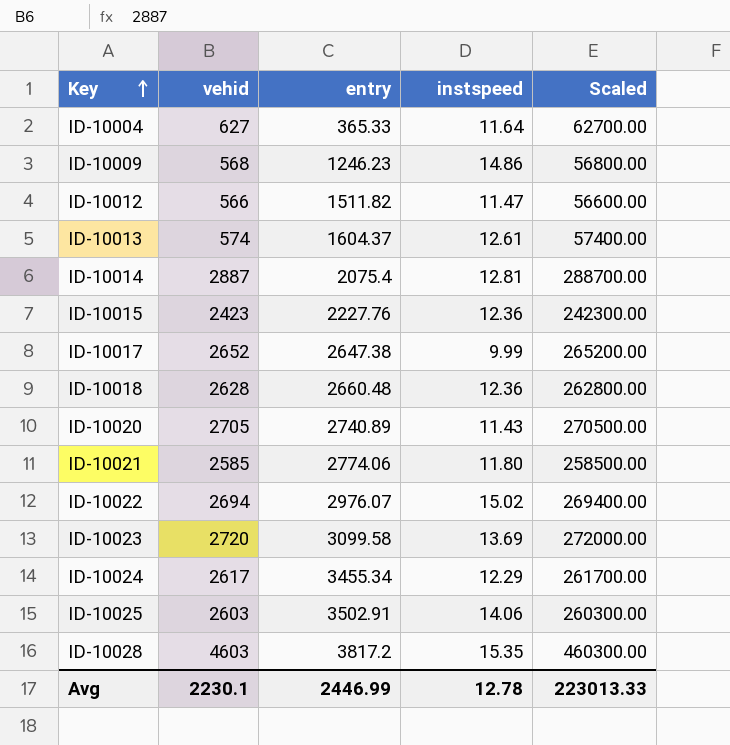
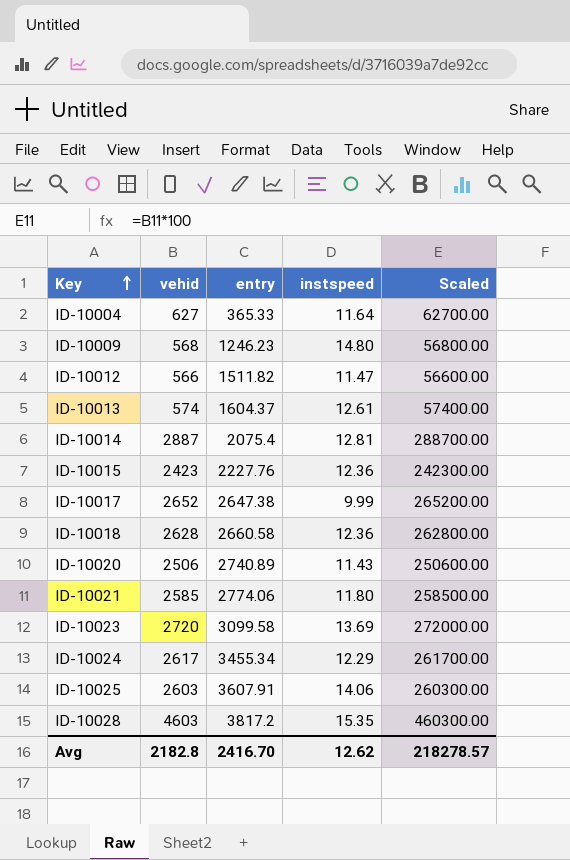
row ID-10022: 2694 | 2976.07 | 15.02 | 269400.00 -> none
ID-10009 | instspeed: 14.86 -> 14.80
ID-10018 | entry: 2660.48 -> 2660.58
ID-10020 | vehid: 2705 -> 2506
ID-10020 | Scaled: 270500.00 -> 250600.00
ID-10025 | entry: 3502.91 -> 3607.91
Avg | vehid: 2230.1 -> 2182.8
Avg | entry: 2446.99 -> 2416.70
Avg | instspeed: 12.78 -> 12.62
Avg | Scaled: 223013.33 -> 218278.57

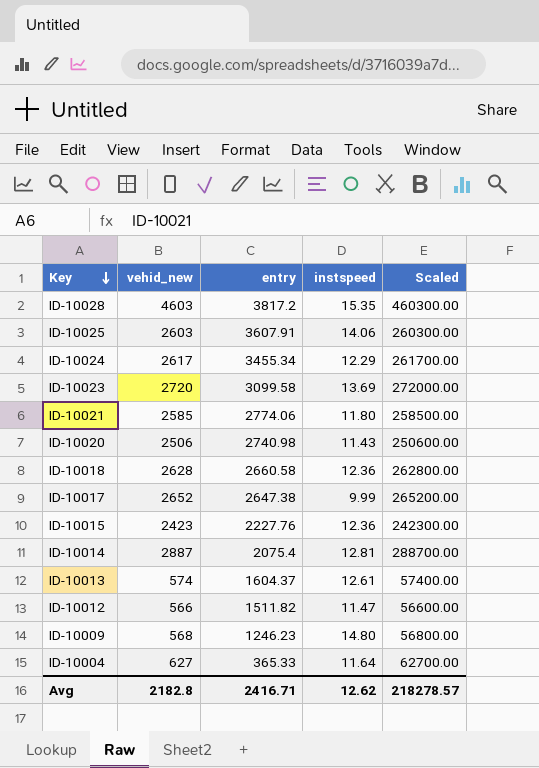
row order: Key ascending -> Key descending
column name: vehid -> vehid_new
ID-10020 | entry: 2740.89 -> 2740.98
Avg | entry: 2416.70 -> 2416.71

